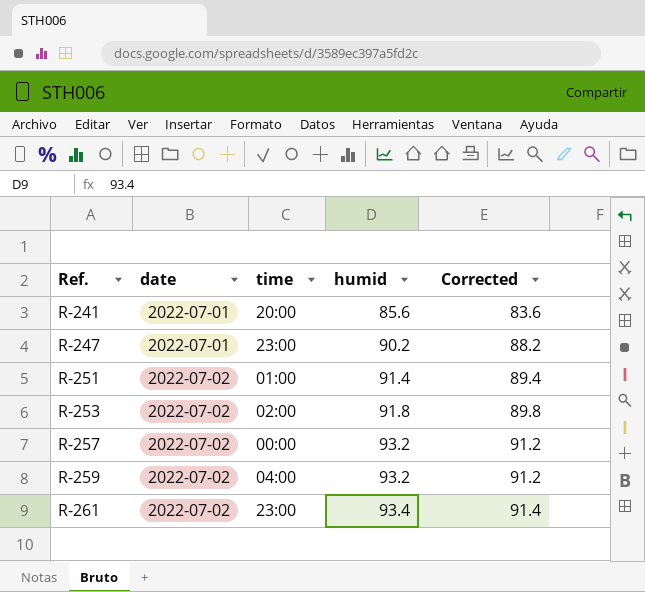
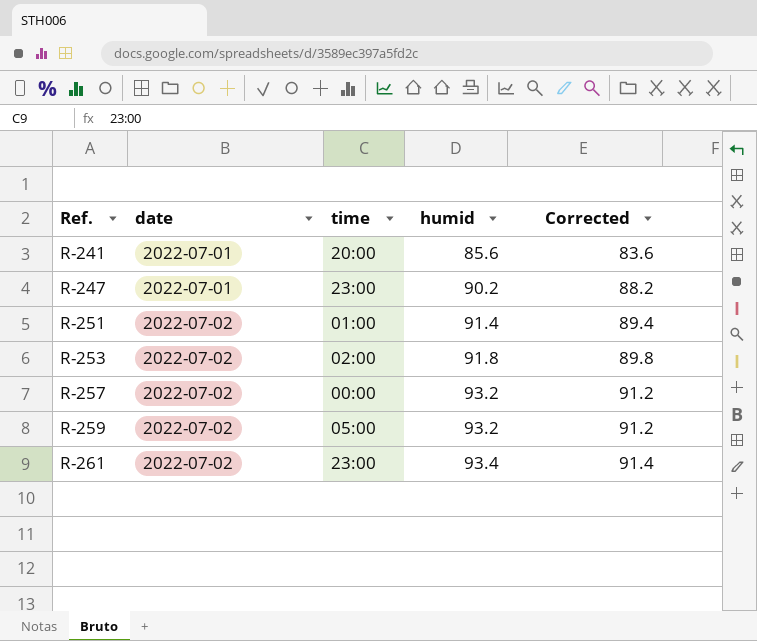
R-259 | time: 04:00 -> 05:00

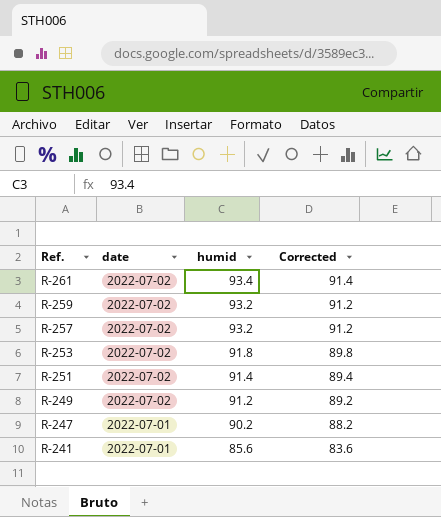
row order: Ref. ascending -> Ref. descending
column time | position: 3 -> none
row R-249: none -> 2022-07-02 | 91.2 | 89.2

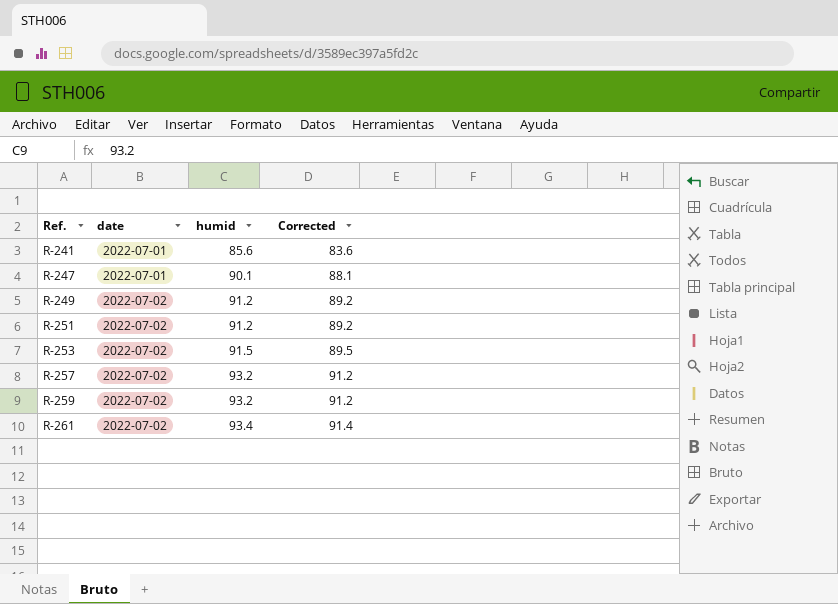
row order: Ref. descending -> Ref. ascending
R-247 | humid: 90.2 -> 90.1
R-247 | Corrected: 88.2 -> 88.1
R-251 | humid: 91.4 -> 91.2
R-251 | Corrected: 89.4 -> 89.2
R-253 | humid: 91.8 -> 91.5
R-253 | Corrected: 89.8 -> 89.5

